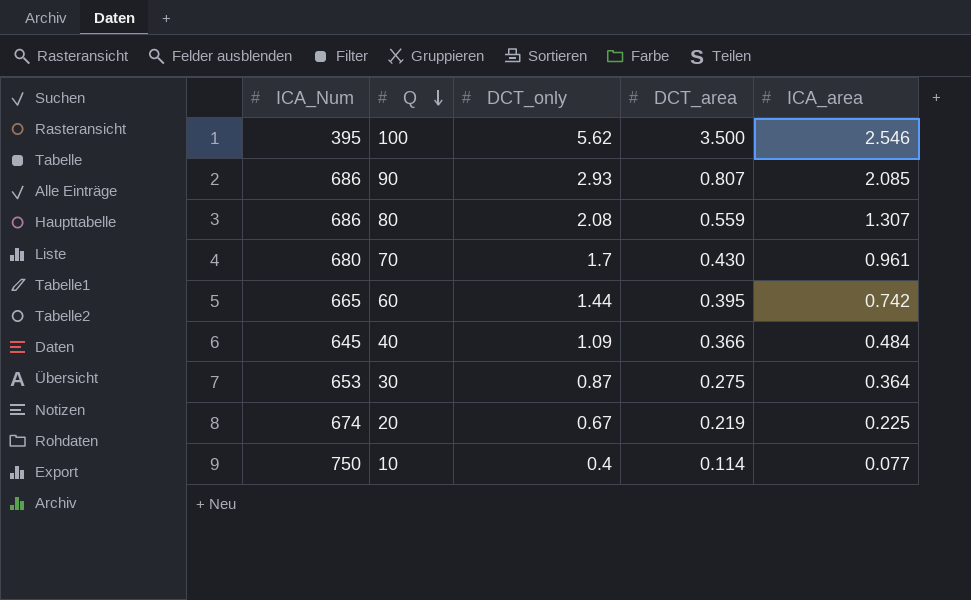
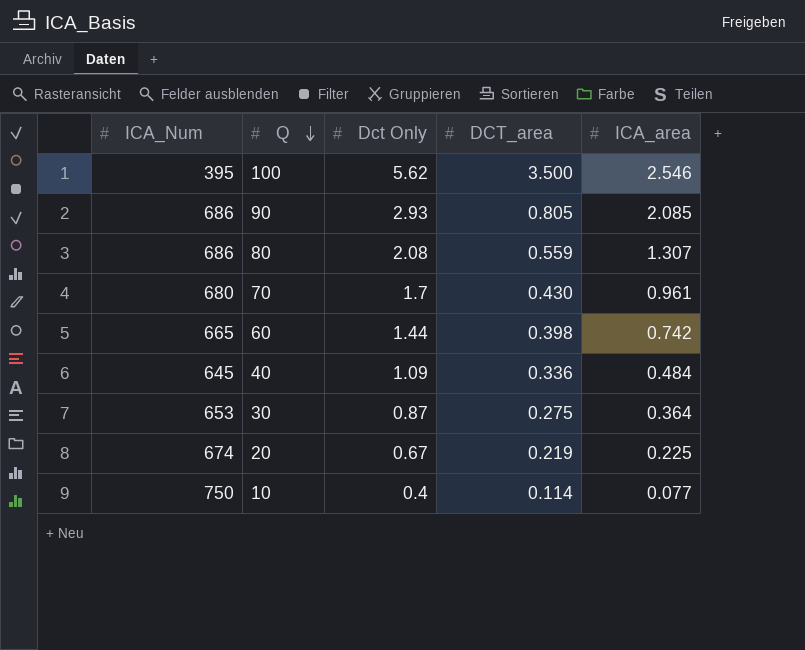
column name: DCT_only -> Dct Only
90 | DCT_area: 0.807 -> 0.805
60 | DCT_area: 0.395 -> 0.398
40 | DCT_area: 0.366 -> 0.336

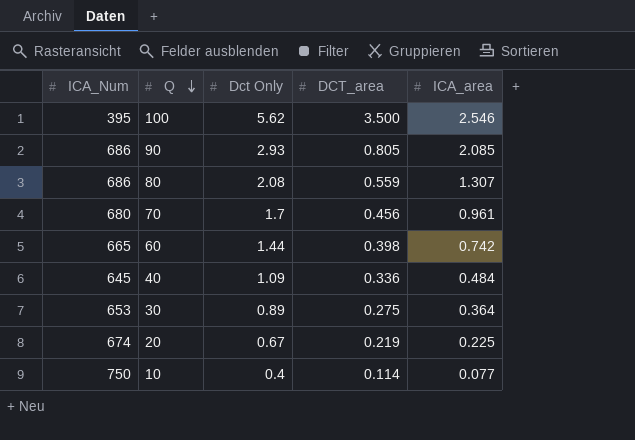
70 | DCT_area: 0.430 -> 0.456
30 | Dct Only: 0.87 -> 0.89

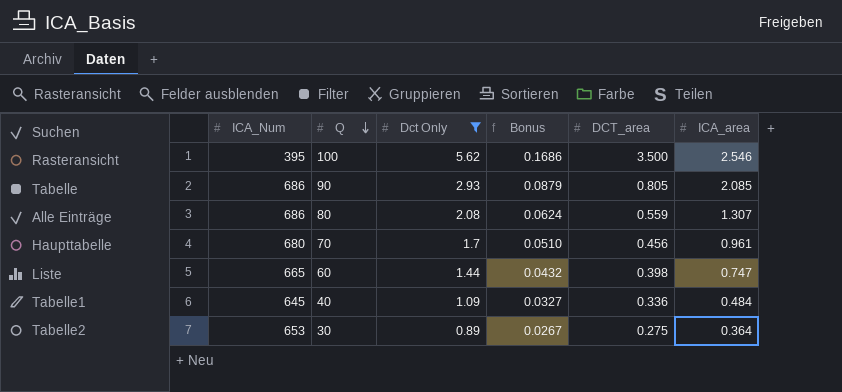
filter: none -> Dct Only >= 0.89
column Bonus | formula: none -> [Dct Only] * 0.03
60 | ICA_area: 0.742 -> 0.747

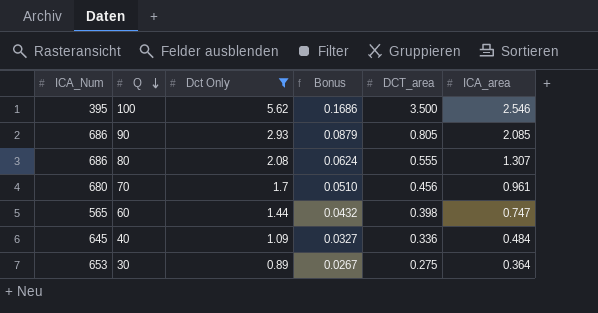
80 | DCT_area: 0.559 -> 0.555
60 | ICA_Num: 665 -> 565

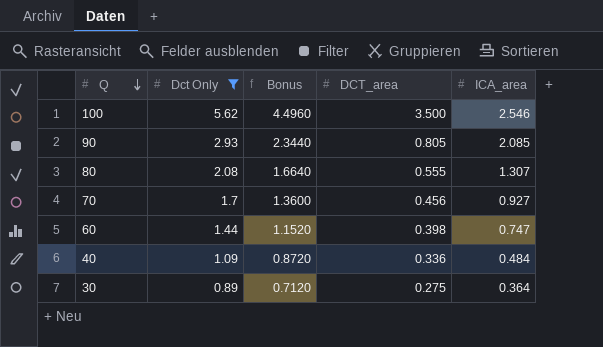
column ICA_Num | position: 1 -> none
column Bonus | formula: [Dct Only] * 0.03 -> [Dct Only] * 0.8
70 | ICA_area: 0.961 -> 0.927

